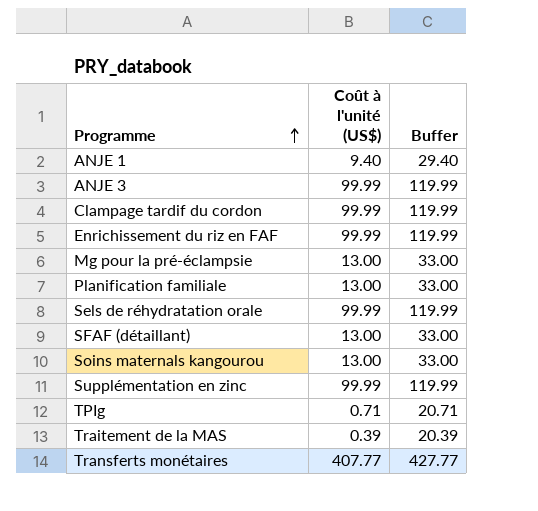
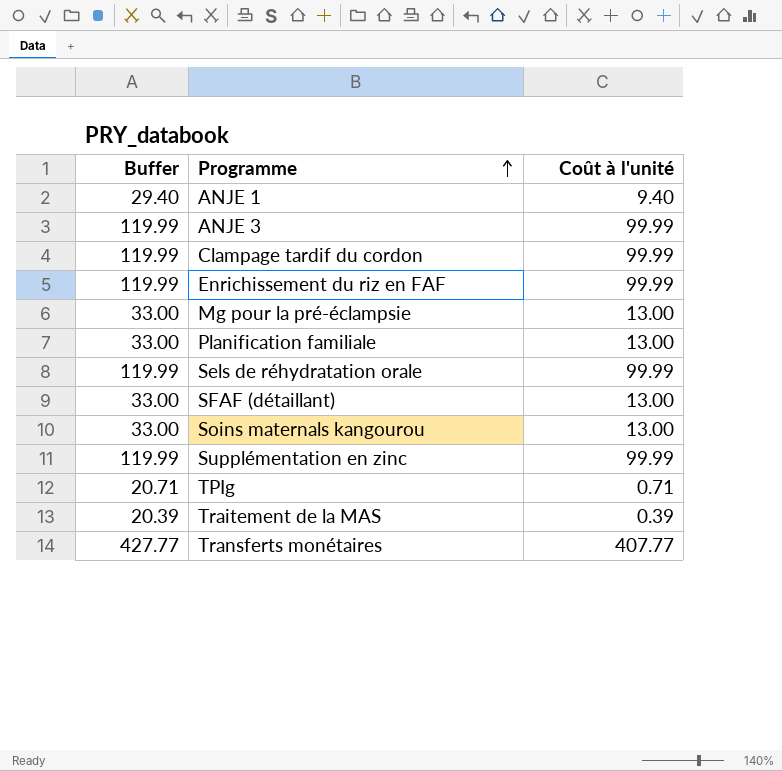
column Buffer | position: 3 -> 1
column name: Coût à l'unité (US$) -> Coût à l'unité

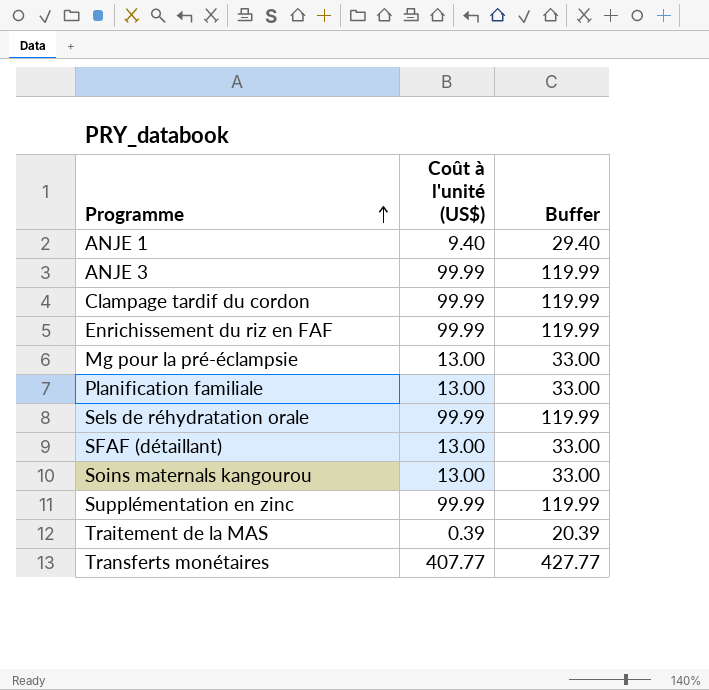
column name: Coût à l'unité -> Coût à l'unité (US$)
column Buffer | position: 1 -> 3
row TPIg: 20.71 | 0.71 -> none

